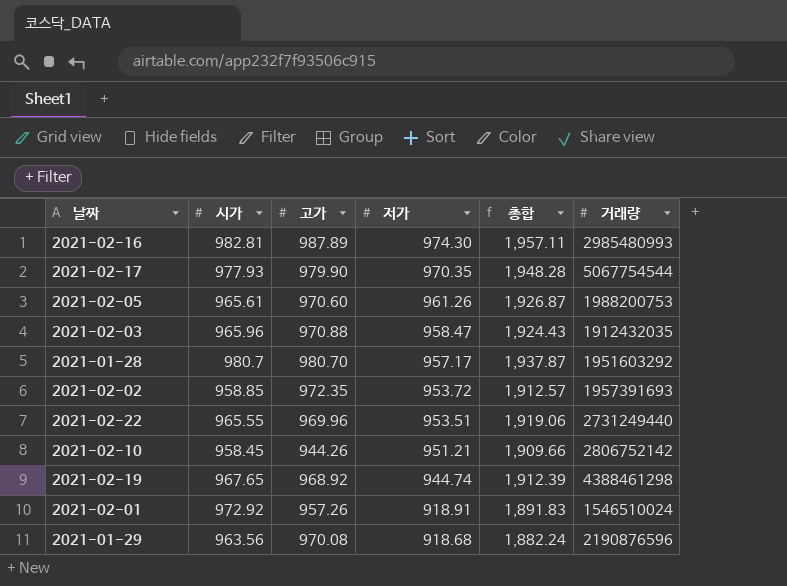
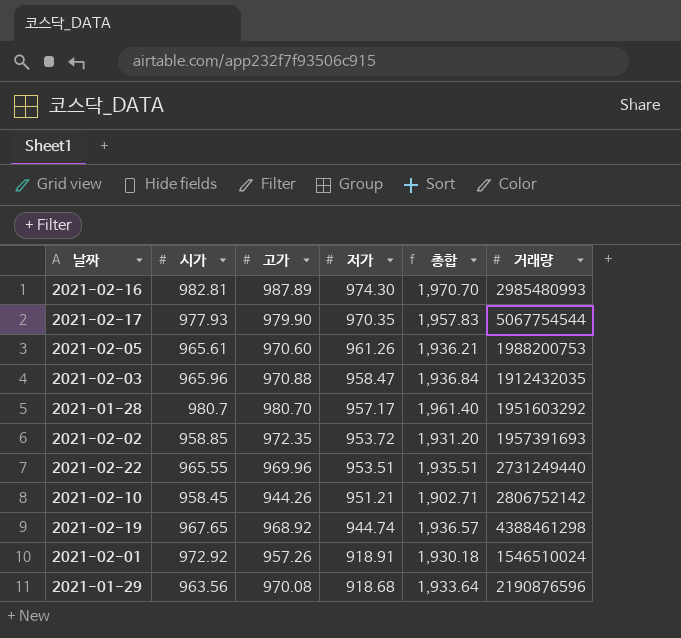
column 총합 | formula: [시가] + [저가] -> [시가] + [고가]

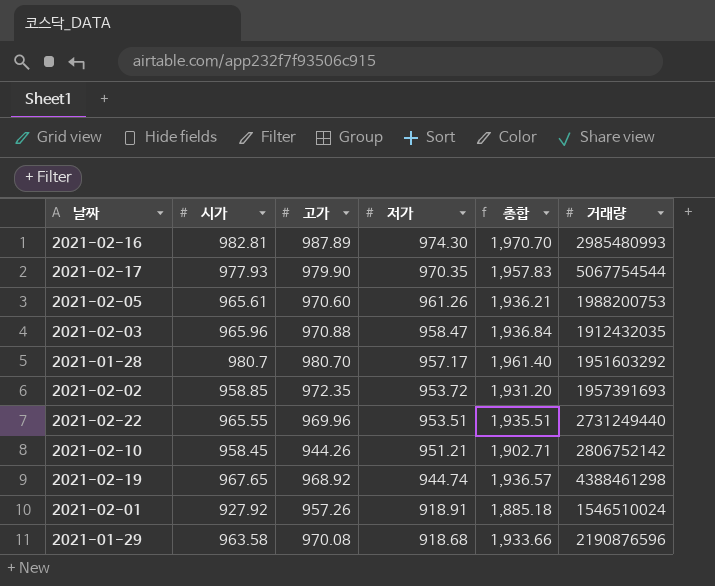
2021-02-01 | 시가: 972.92 -> 927.92
2021-02-01 | 총합: 1,930.18 -> 1,885.18
2021-01-29 | 시가: 963.56 -> 963.58
2021-01-29 | 총합: 1,933.64 -> 1,933.66

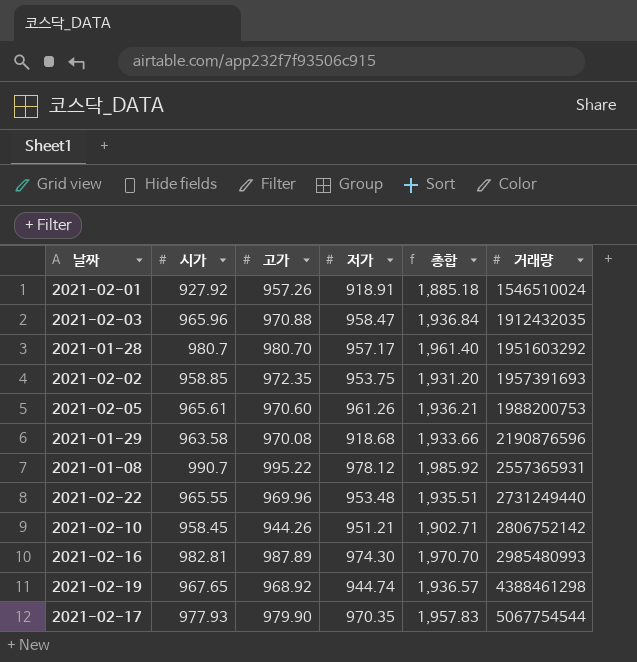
row order: 저가 descending -> 거래량 ascending
2021-02-02 | 저가: 953.72 -> 953.75
row 2021-01-08: none -> 990.7 | 995.22 | 978.12 | 1,985.92 | 2557365931
2021-02-22 | 저가: 953.51 -> 953.48

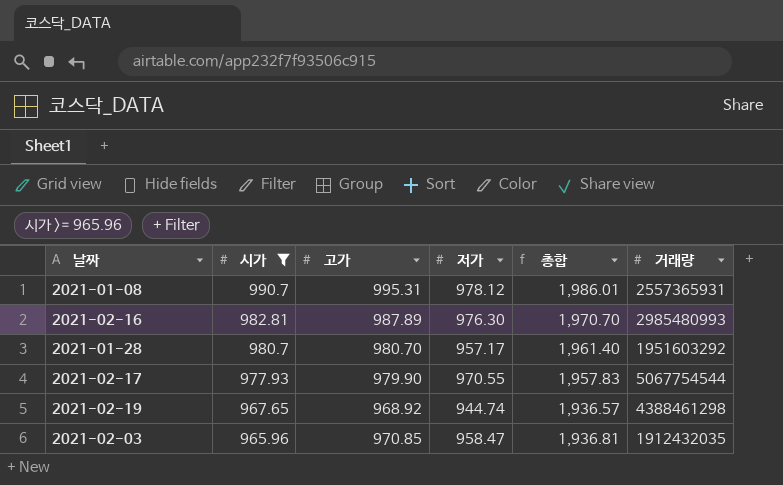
filter: none -> 시가 >= 965.96
row order: 거래량 ascending -> 시가 descending
2021-01-08 | 고가: 995.22 -> 995.31
2021-01-08 | 총합: 1,985.92 -> 1,986.01
2021-02-16 | 저가: 974.30 -> 976.30
2021-02-17 | 저가: 970.35 -> 970.55
2021-02-03 | 고가: 970.88 -> 970.85
2021-02-03 | 총합: 1,936.84 -> 1,936.81

